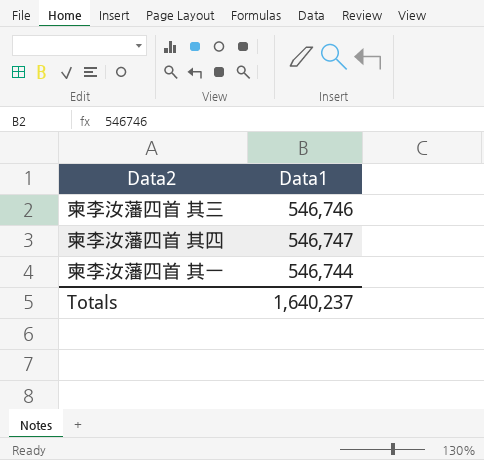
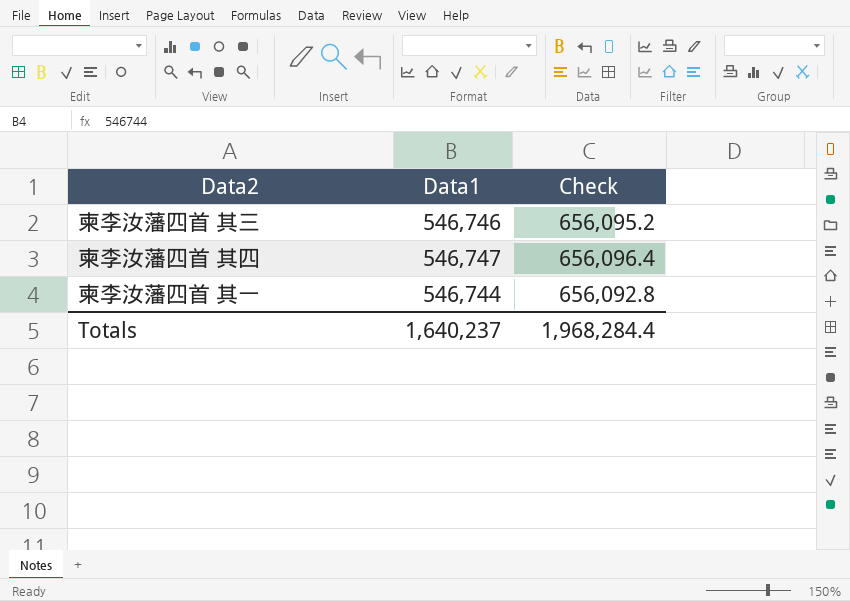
column Check | formula: none -> [Data1] * 1.2

